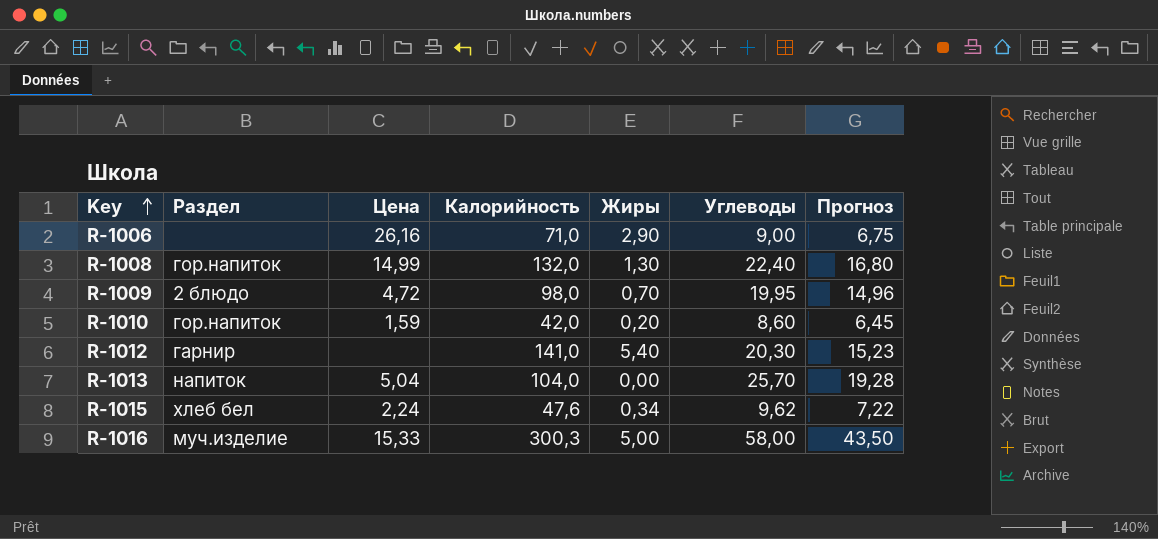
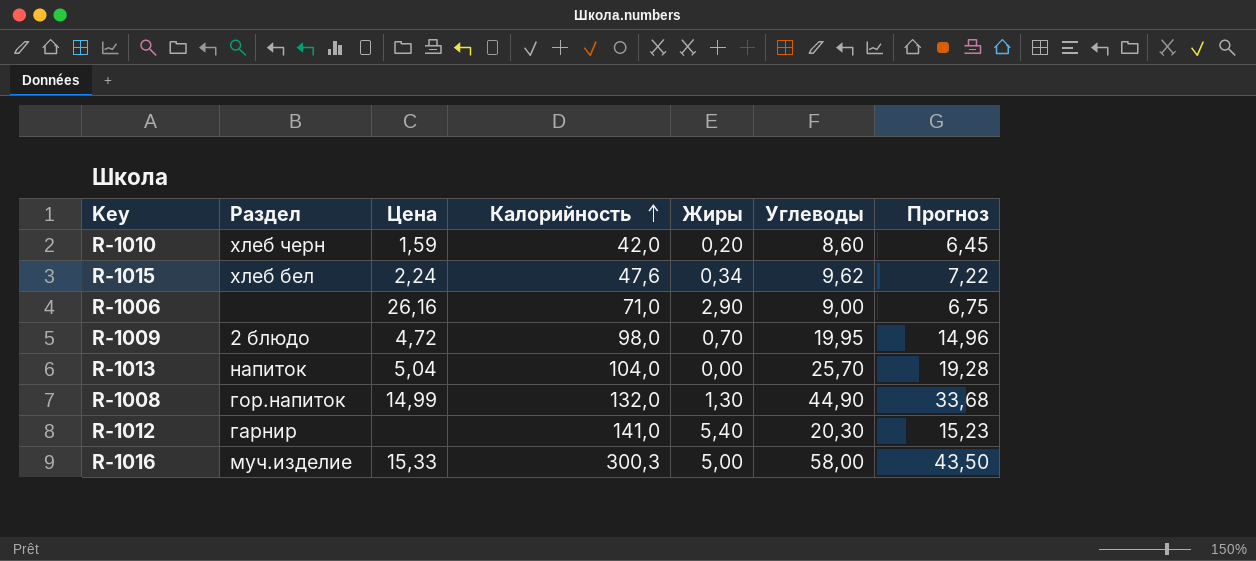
row order: Key ascending -> Калорийность ascending
R-1010 | Раздел: гор.напиток -> хлеб черн
R-1008 | Углеводы: 22,40 -> 44,90
R-1008 | Прогноз: 16,80 -> 33,68

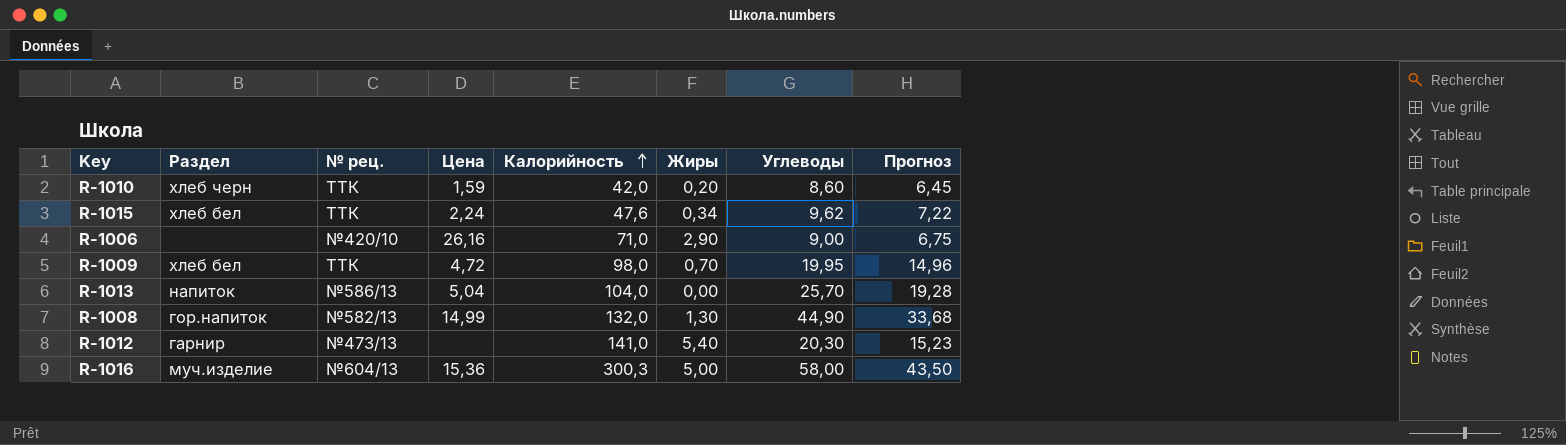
column № рец. | position: none -> 3
R-1009 | Раздел: 2 блюдо -> хлеб бел
R-1016 | Цена: 15,33 -> 15,36

